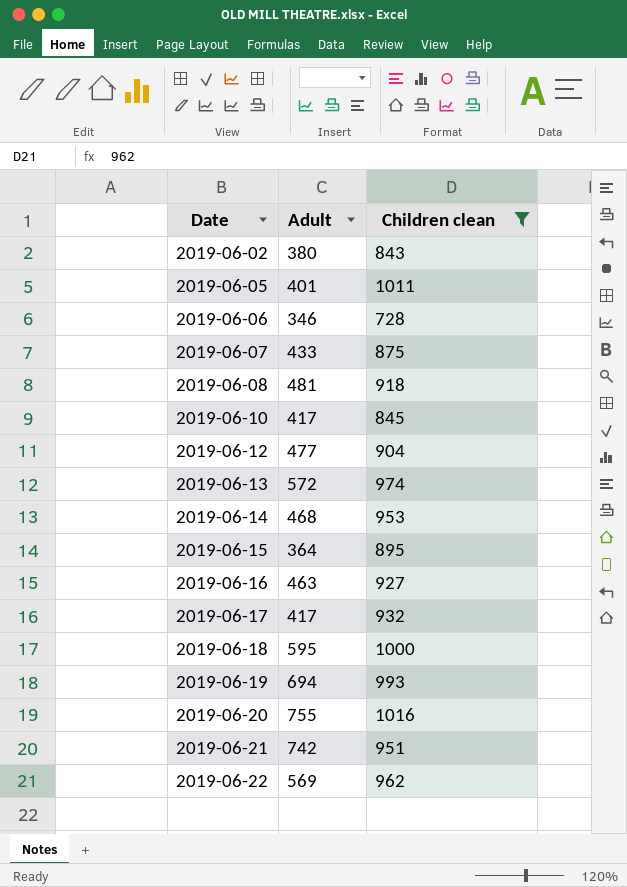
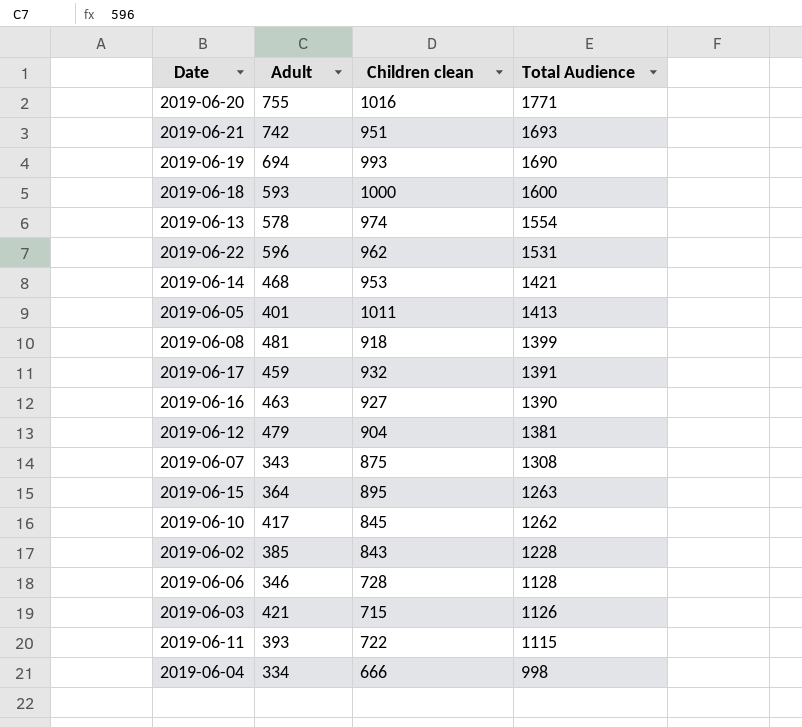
filter: Children clean >= 728 -> none
row order: Date ascending -> Total Audience descending
column Total Audience | position: none -> 4
2019-06-18 | Adult: 595 -> 593
2019-06-13 | Adult: 572 -> 578
2019-06-22 | Adult: 569 -> 596
2019-06-17 | Adult: 417 -> 459
2019-06-12 | Adult: 477 -> 479
2019-06-07 | Adult: 433 -> 343
2019-06-02 | Adult: 380 -> 385

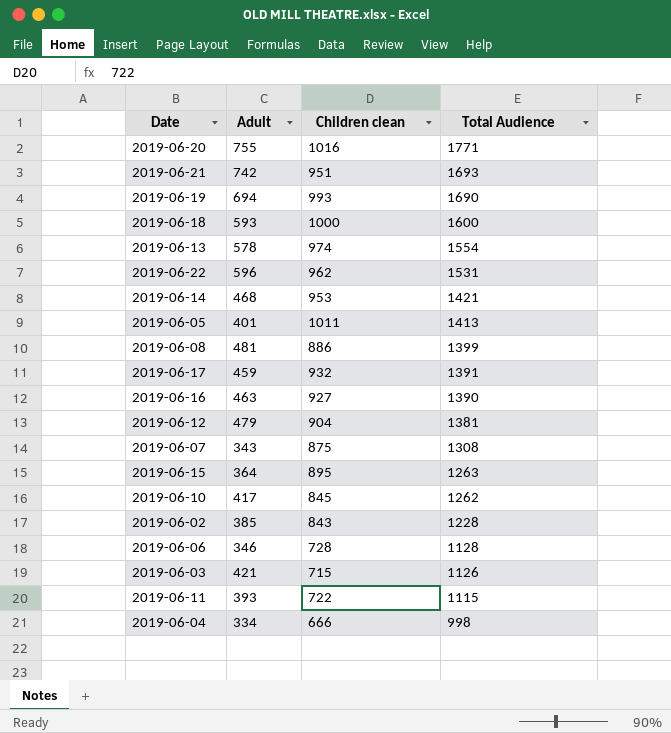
2019-06-08 | Children clean: 918 -> 886

